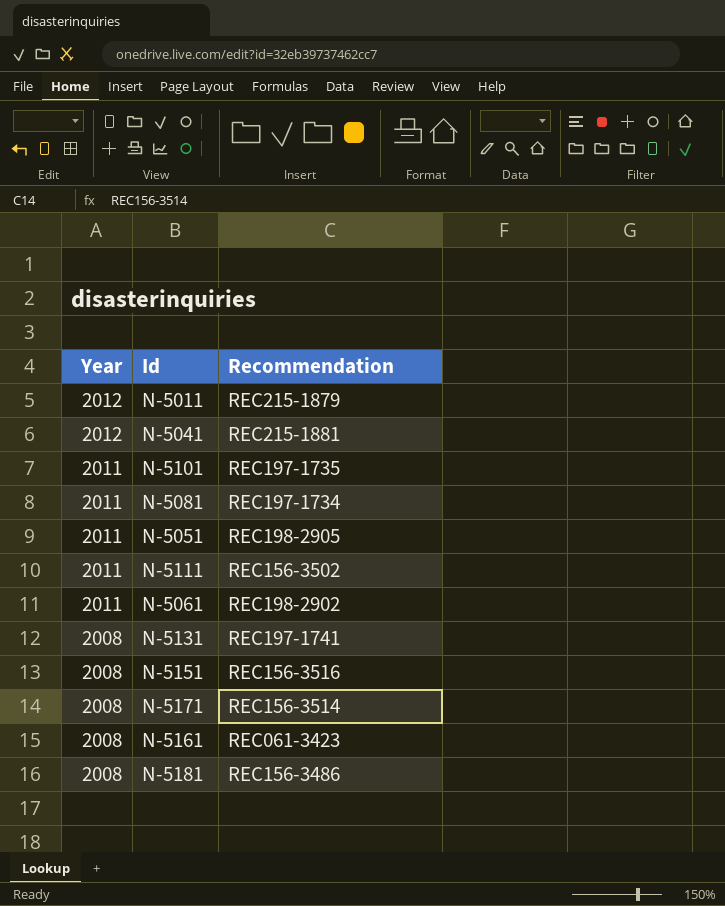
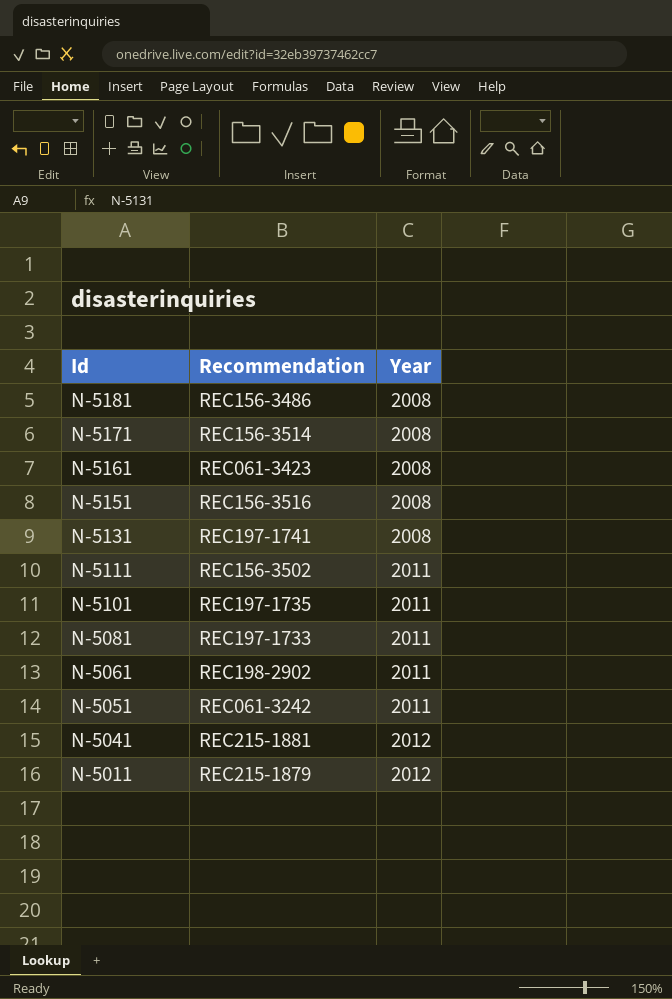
row order: Year descending -> Id descending
column Year | position: 1 -> 3
N-5081 | Recommendation: REC197-1734 -> REC197-1733
N-5051 | Recommendation: REC198-2905 -> REC061-3242

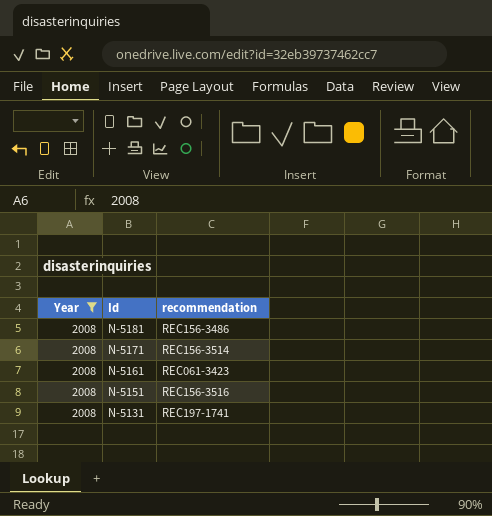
filter: none -> Year = 2008
column Year | position: 3 -> 1
column name: Recommendation -> recommendation

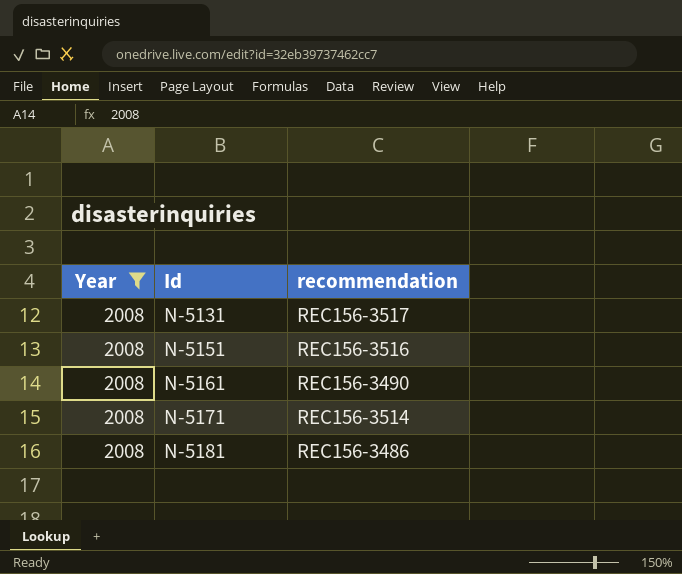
row order: Id descending -> Id ascending
N-5131 | recommendation: REC197-1741 -> REC156-3517
N-5161 | recommendation: REC061-3423 -> REC156-3490

